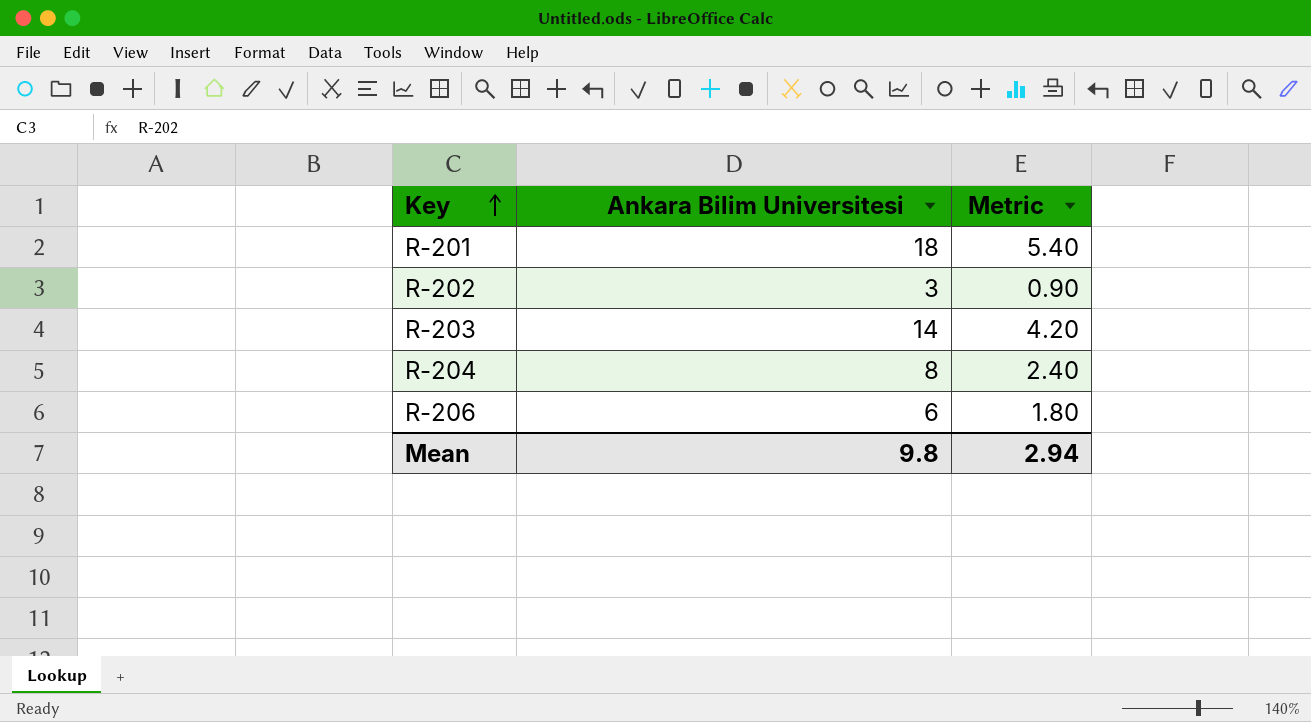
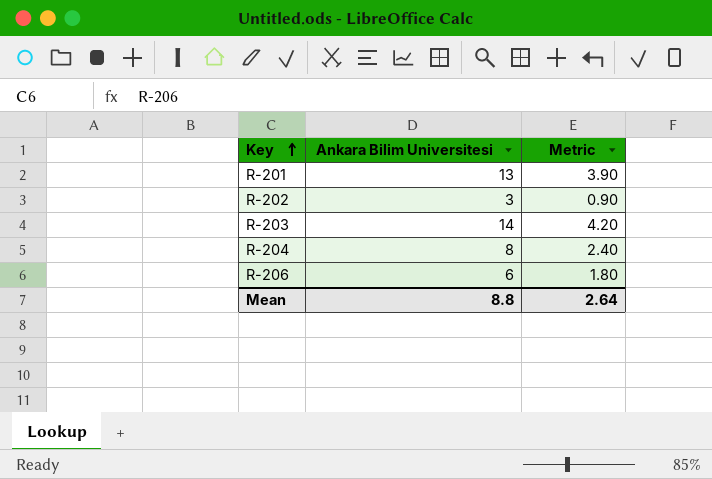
R-201 | Ankara Bilim Universitesi: 18 -> 13
R-201 | Metric: 5.40 -> 3.90
Mean | Ankara Bilim Universitesi: 9.8 -> 8.8
Mean | Metric: 2.94 -> 2.64

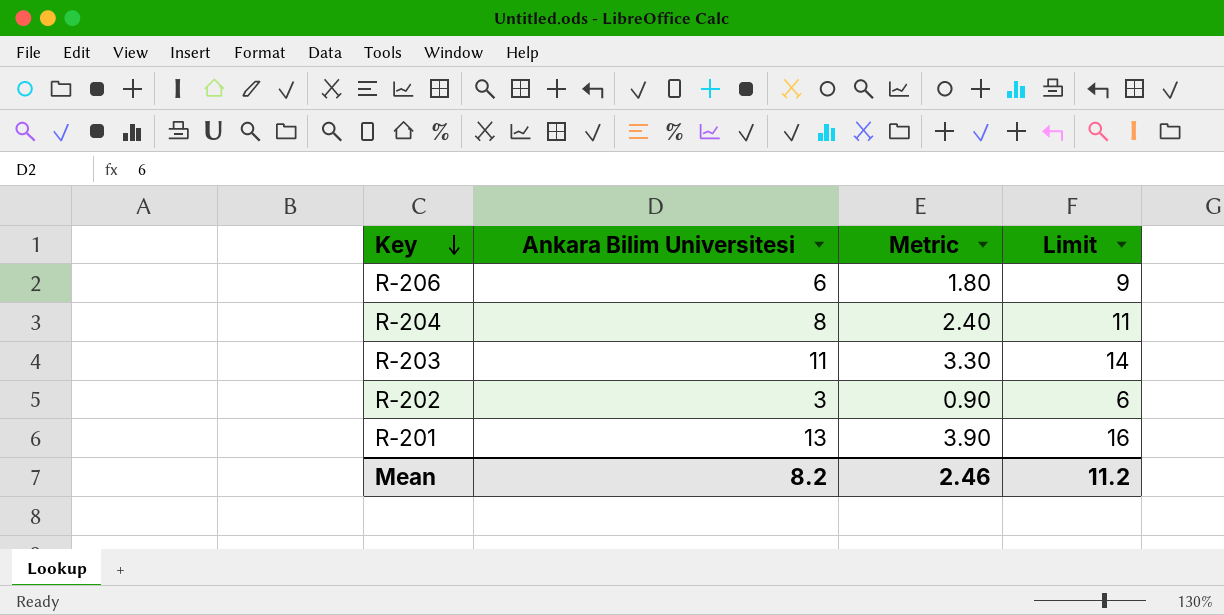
row order: Key ascending -> Key descending
column Limit | formula: none -> [Ankara Bilim Universitesi] + 3
R-203 | Ankara Bilim Universitesi: 14 -> 11
R-203 | Metric: 4.20 -> 3.30
Mean | Ankara Bilim Universitesi: 8.8 -> 8.2
Mean | Metric: 2.64 -> 2.46

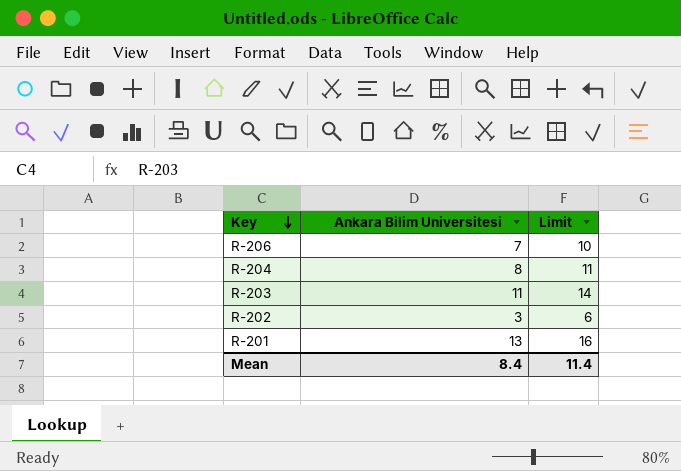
column Metric | formula: [Ankara Bilim Universitesi] * 0.3 -> none
R-206 | Ankara Bilim Universitesi: 6 -> 7
R-206 | Limit: 9 -> 10
Mean | Ankara Bilim Universitesi: 8.2 -> 8.4
Mean | Limit: 11.2 -> 11.4

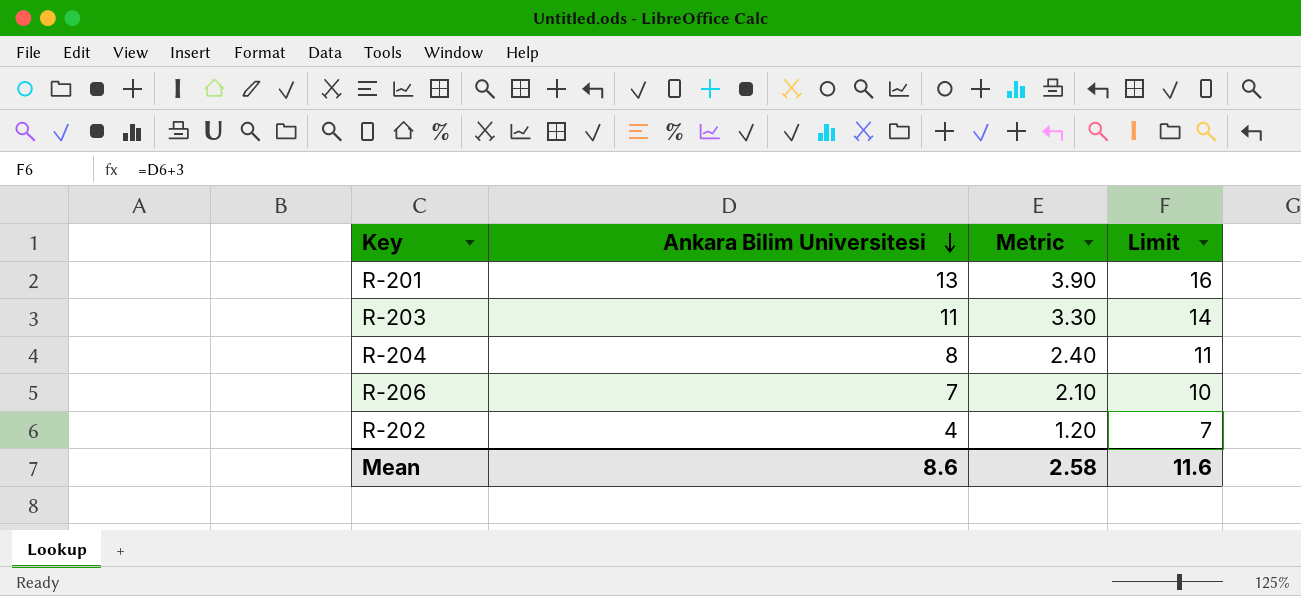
row order: Key descending -> Ankara Bilim Universitesi descending
column Metric | formula: none -> [Ankara Bilim Universitesi] * 0.3
R-202 | Ankara Bilim Universitesi: 3 -> 4
R-202 | Limit: 6 -> 7
Mean | Ankara Bilim Universitesi: 8.4 -> 8.6
Mean | Limit: 11.4 -> 11.6

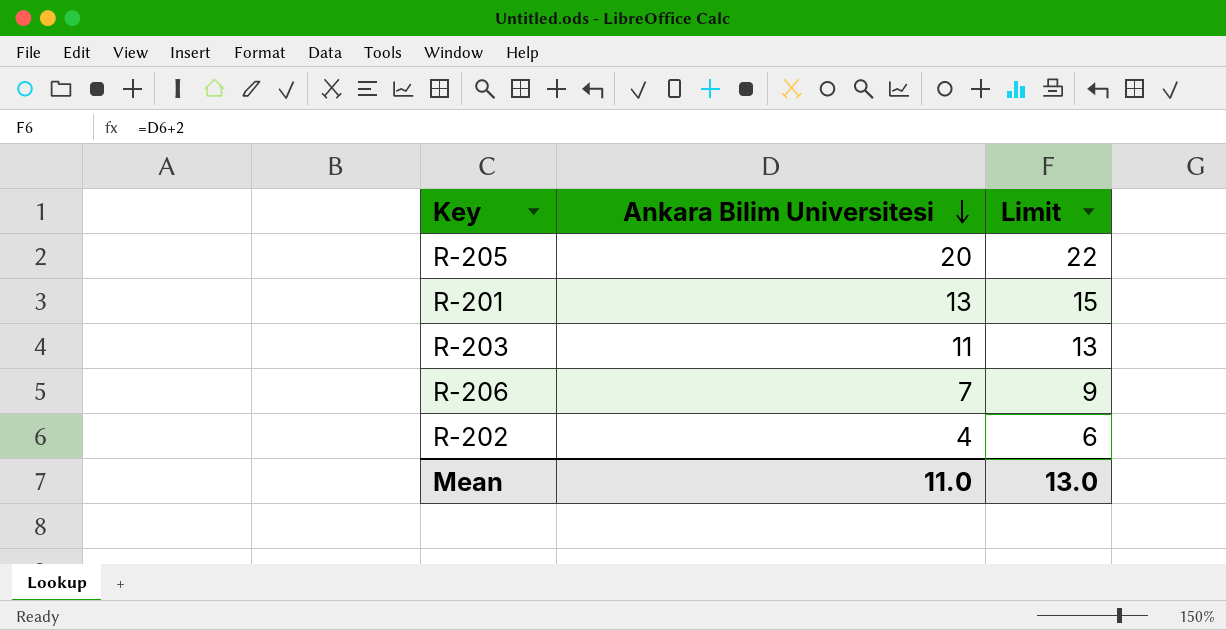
column Metric | formula: [Ankara Bilim Universitesi] * 0.3 -> none
column Limit | formula: [Ankara Bilim Universitesi] + 3 -> [Ankara Bilim Universitesi] + 2
row R-204: 8 | 2.40 | 11 -> none
row R-205: none -> 20 | 22
Mean | Ankara Bilim Universitesi: 8.6 -> 11.0
Mean | Limit: 11.6 -> 13.0

